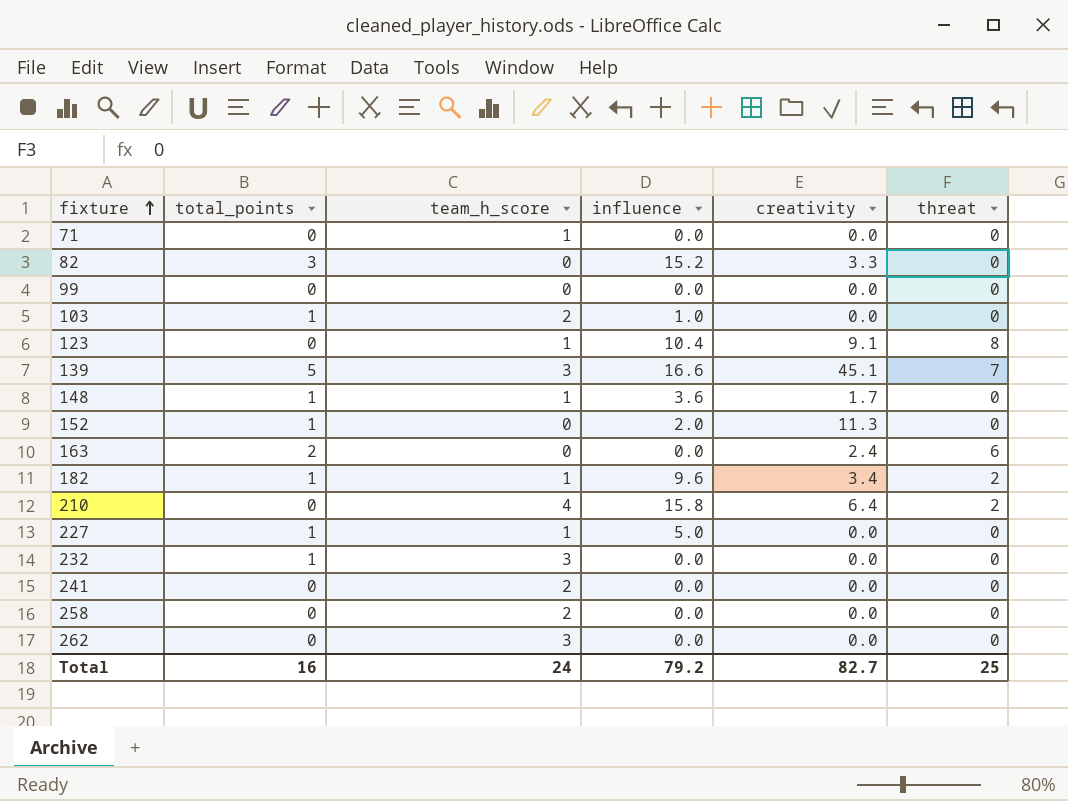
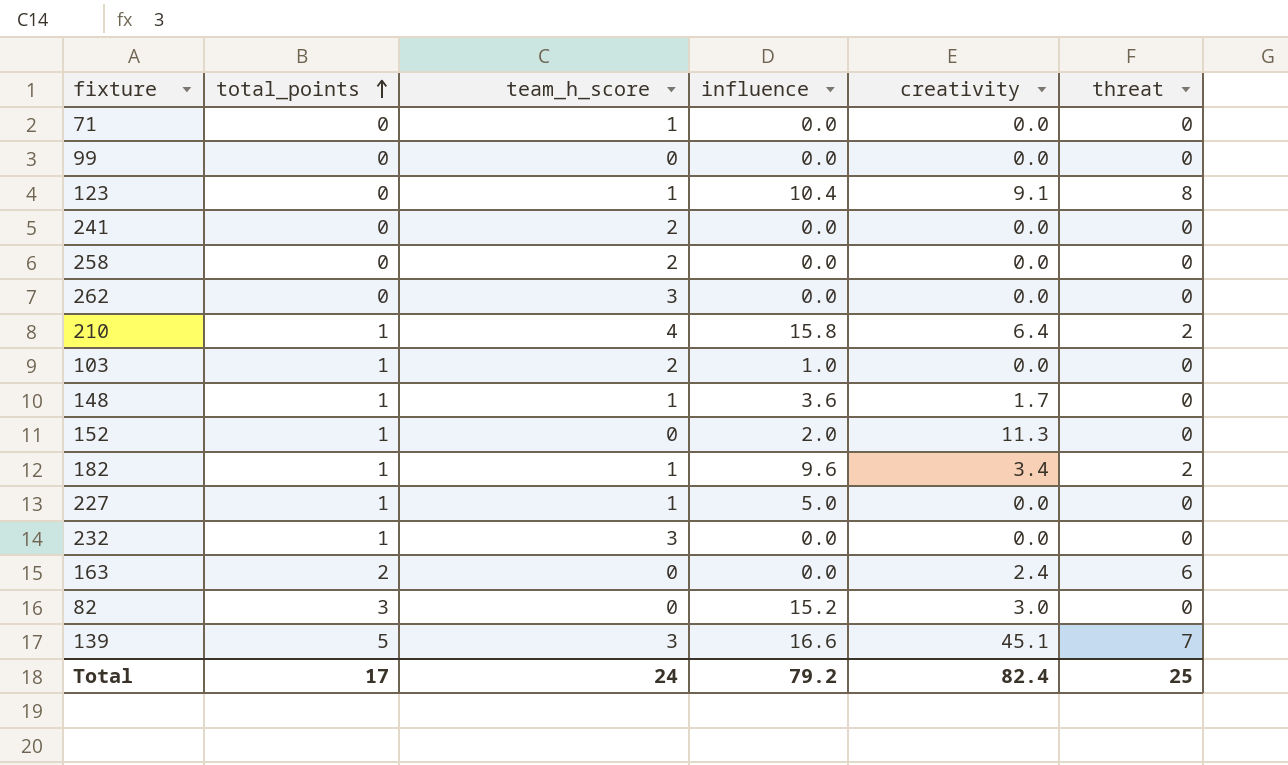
row order: fixture ascending -> total_points ascending
210 | total_points: 0 -> 1
82 | creativity: 3.3 -> 3.0
Total | total_points: 16 -> 17
Total | creativity: 82.7 -> 82.4

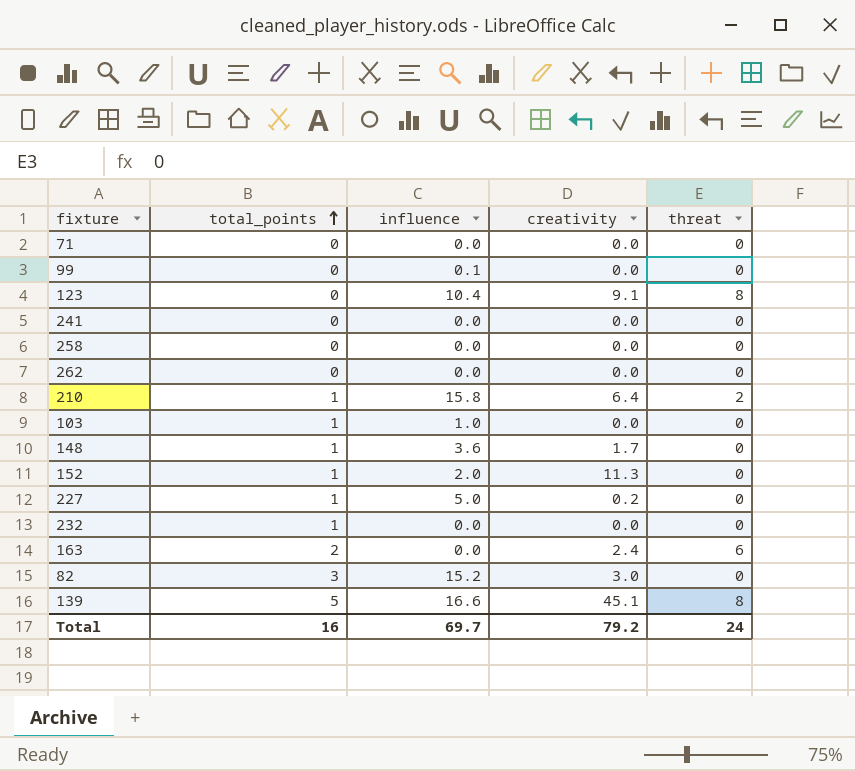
column team_h_score | position: 3 -> none
row 182: 1 | 1 | 9.6 | 3.4 | 2 -> none
99 | influence: 0.0 -> 0.1
227 | creativity: 0.0 -> 0.2
139 | threat: 7 -> 8
Total | total_points: 17 -> 16
Total | influence: 79.2 -> 69.7
Total | creativity: 82.4 -> 79.2
Total | threat: 25 -> 24

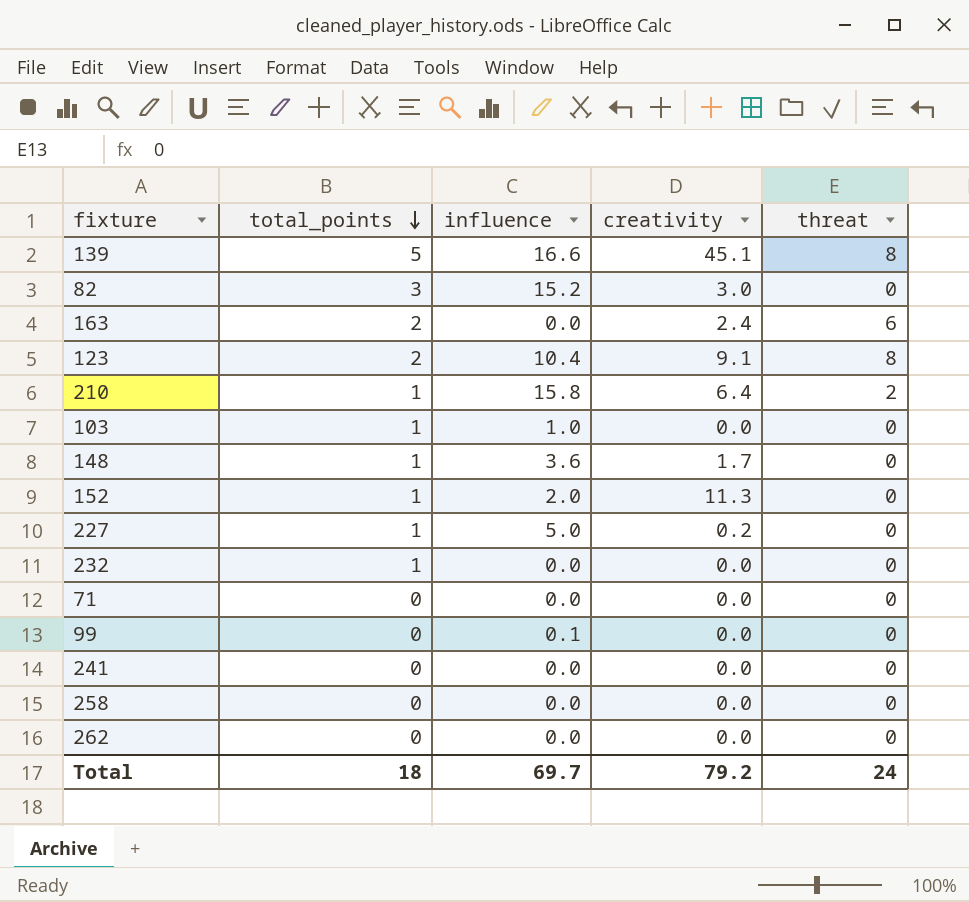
row order: total_points ascending -> total_points descending
123 | total_points: 0 -> 2
Total | total_points: 16 -> 18

